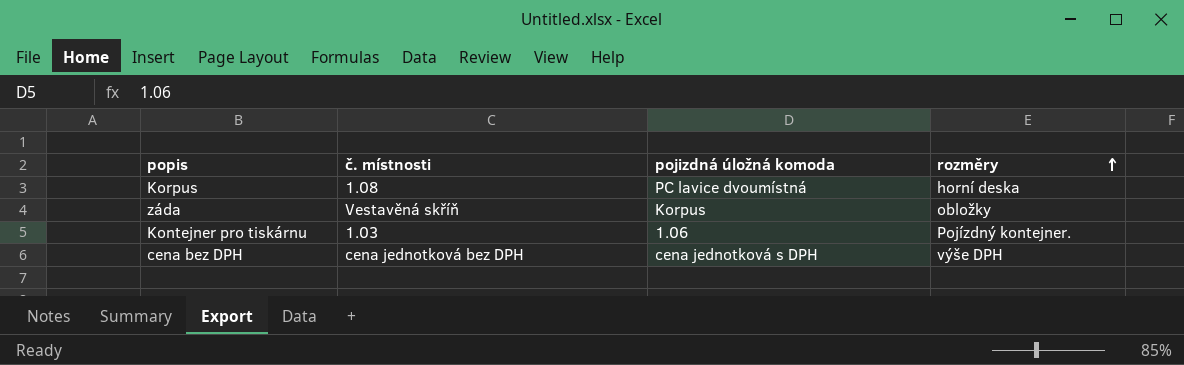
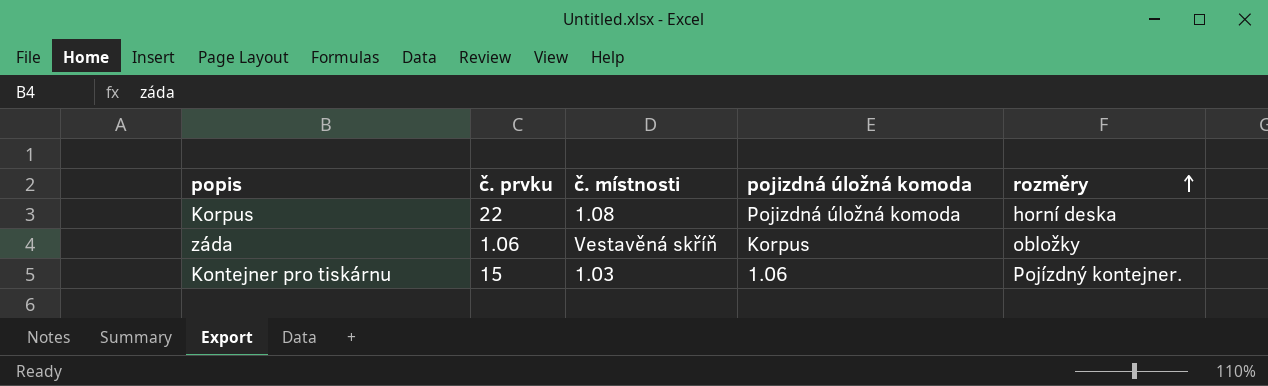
column č. prvku | position: none -> 2
row cena bez DPH: cena jednotková bez DPH | cena jednotková s DPH | výše DPH -> none
Korpus | pojizdná úložná komoda: PC lavice dvoumístná -> Pojizdná úložná komoda

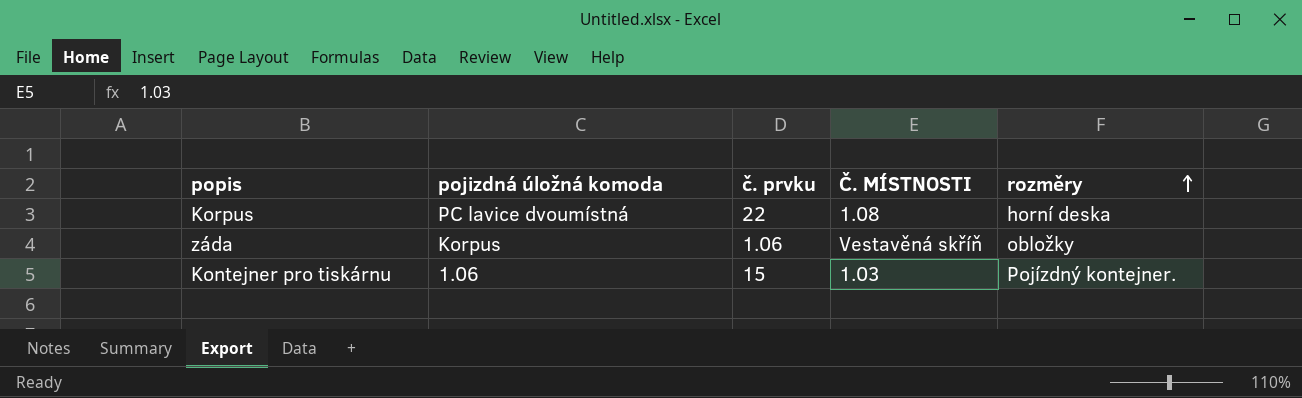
column pojizdná úložná komoda | position: 4 -> 2
column name: č. místnosti -> Č. MÍSTNOSTI
Korpus | pojizdná úložná komoda: Pojizdná úložná komoda -> PC lavice dvoumístná

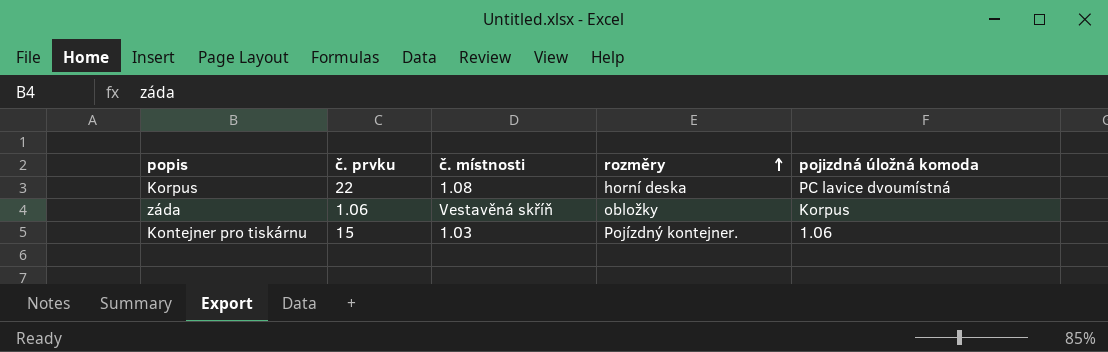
column name: Č. MÍSTNOSTI -> č. místnosti
column pojizdná úložná komoda | position: 2 -> 5

